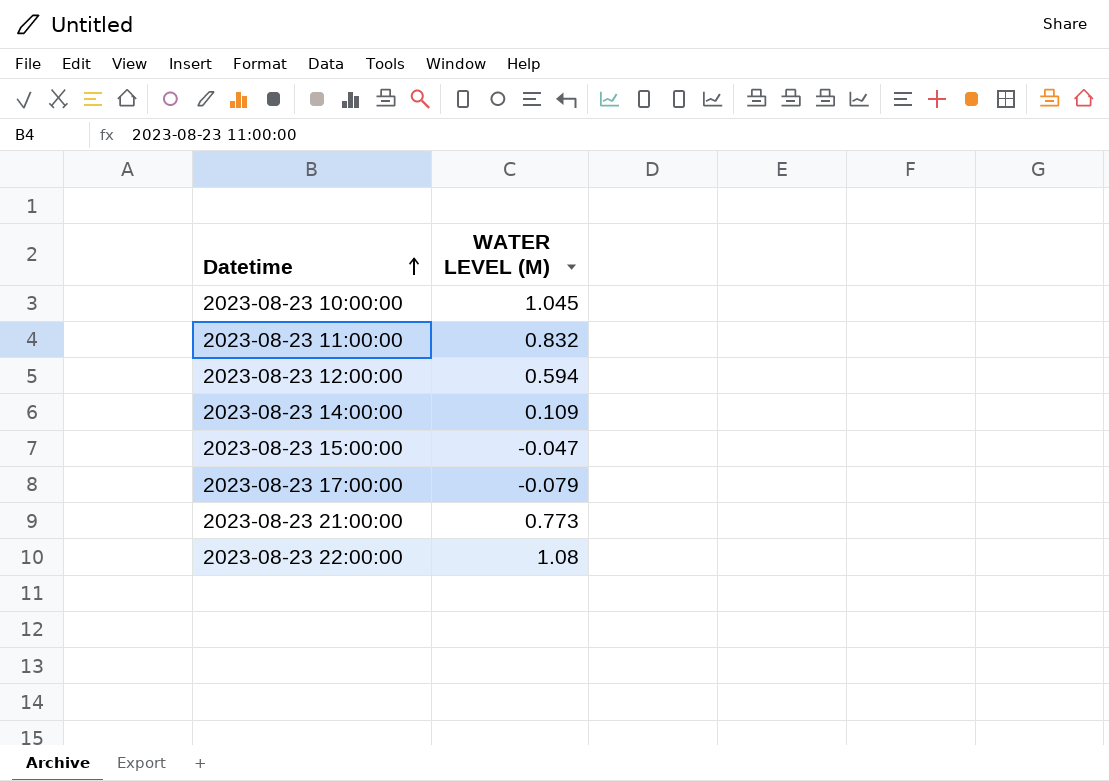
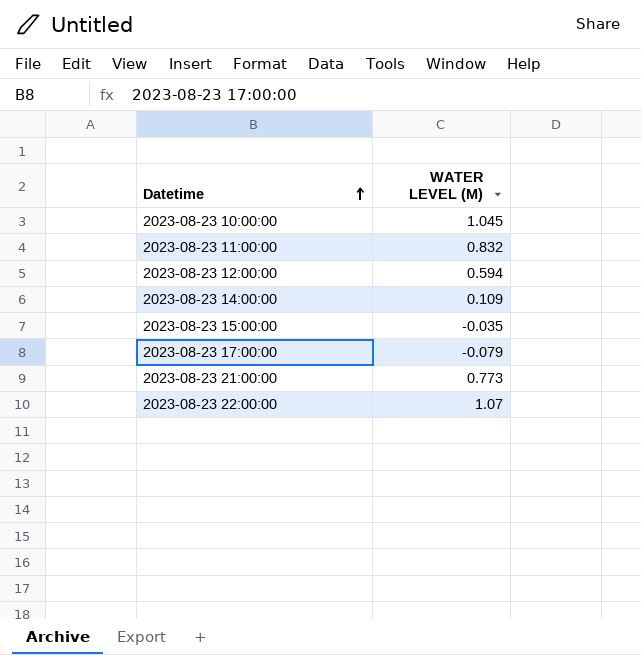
2023-08-23 15:00:00 | WATER LEVEL (M): -0.047 -> -0.035
2023-08-23 22:00:00 | WATER LEVEL (M): 1.08 -> 1.07

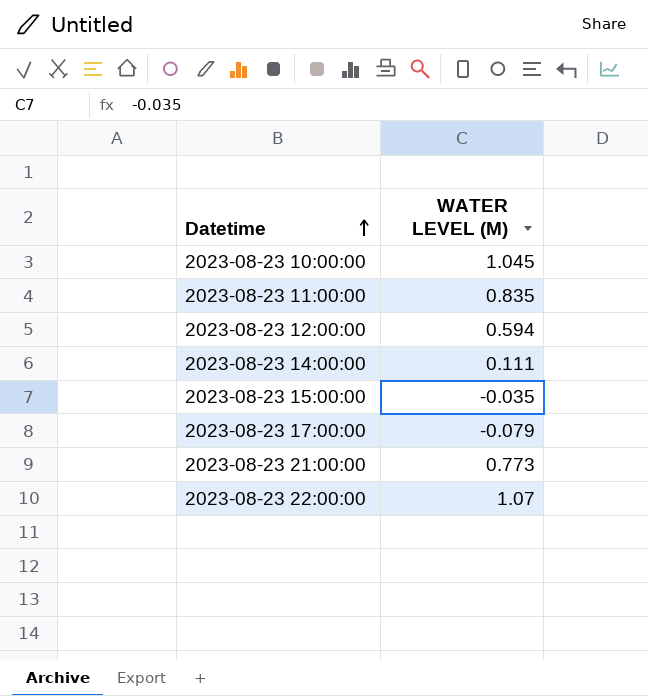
2023-08-23 11:00:00 | WATER LEVEL (M): 0.832 -> 0.835
2023-08-23 14:00:00 | WATER LEVEL (M): 0.109 -> 0.111

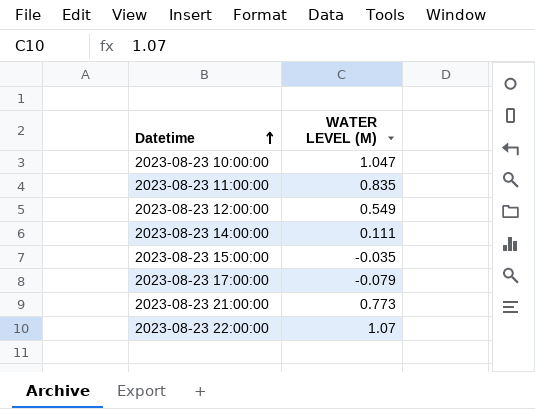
2023-08-23 10:00:00 | WATER LEVEL (M): 1.045 -> 1.047
2023-08-23 12:00:00 | WATER LEVEL (M): 0.594 -> 0.549

